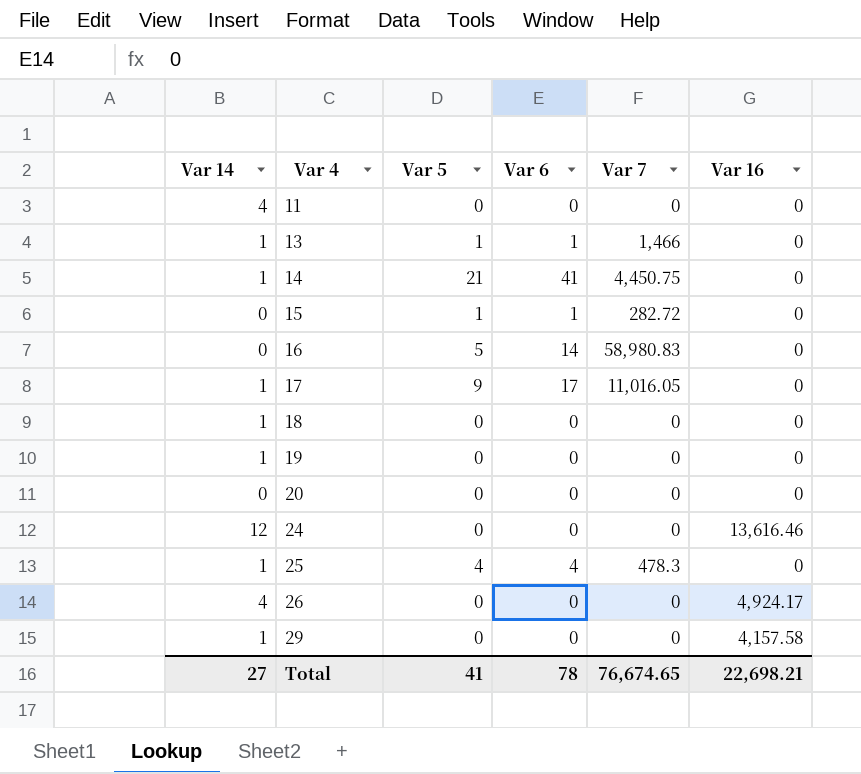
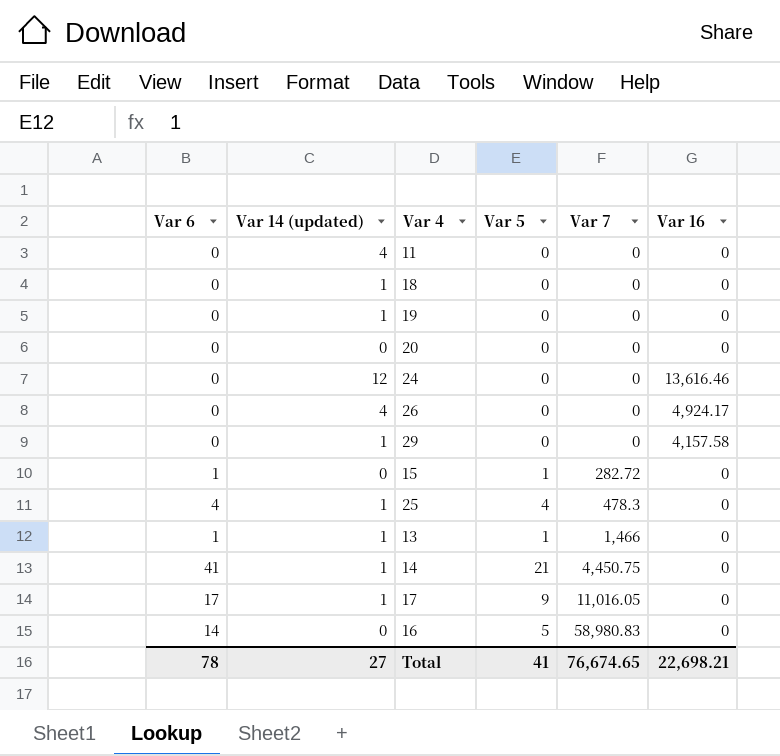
row order: Var 4 ascending -> Var 7 ascending
column Var 6 | position: 4 -> 1
column name: Var 14 -> Var 14 (updated)

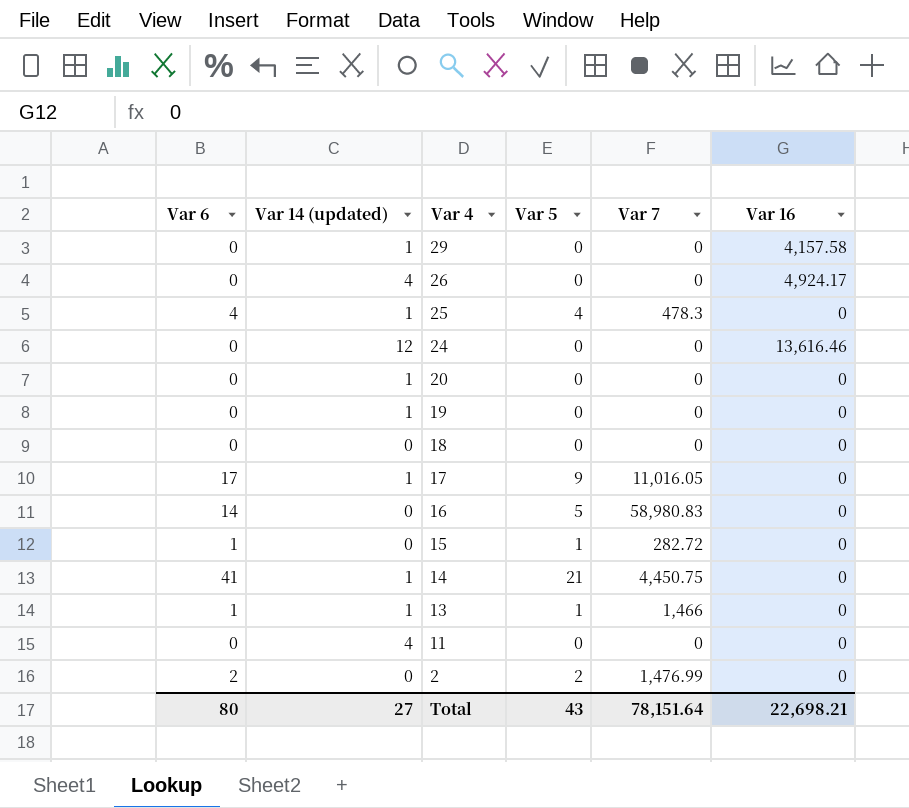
row order: Var 7 ascending -> Var 4 descending
20 | Var 14 (updated): 0 -> 1
18 | Var 14 (updated): 1 -> 0
row 2: none -> 2 | 0 | 2 | 1,476.99 | 0
Total | Var 6: 78 -> 80
Total | Var 5: 41 -> 43
Total | Var 7: 76,674.65 -> 78,151.64

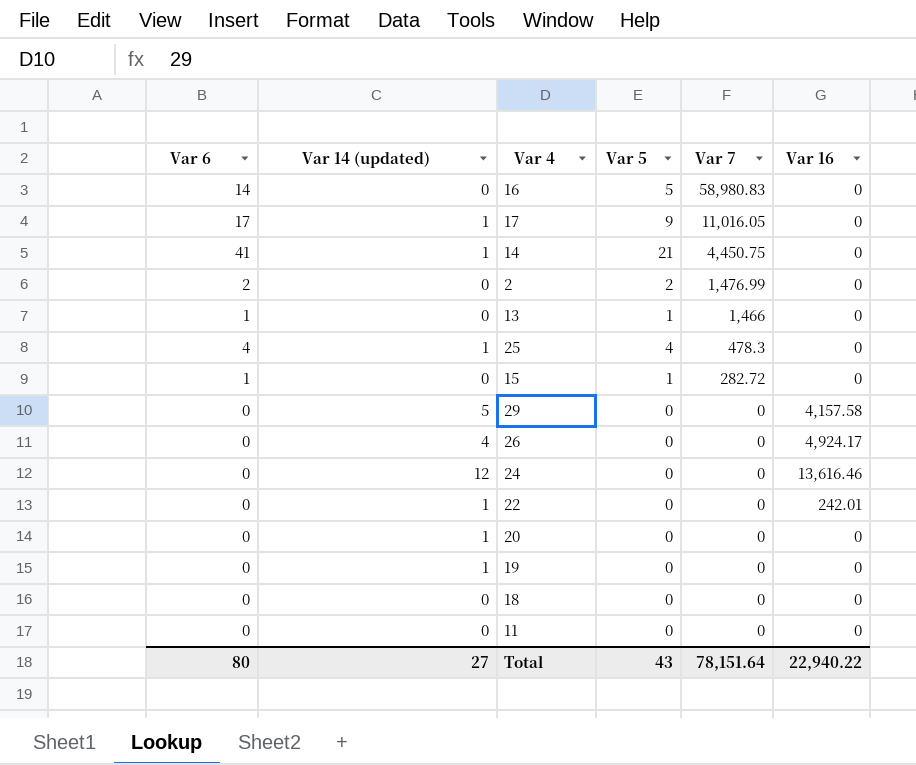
row order: Var 4 descending -> Var 7 descending
13 | Var 14 (updated): 1 -> 0
29 | Var 14 (updated): 1 -> 5
row 22: none -> 0 | 1 | 0 | 0 | 242.01
11 | Var 14 (updated): 4 -> 0
Total | Var 16: 22,698.21 -> 22,940.22

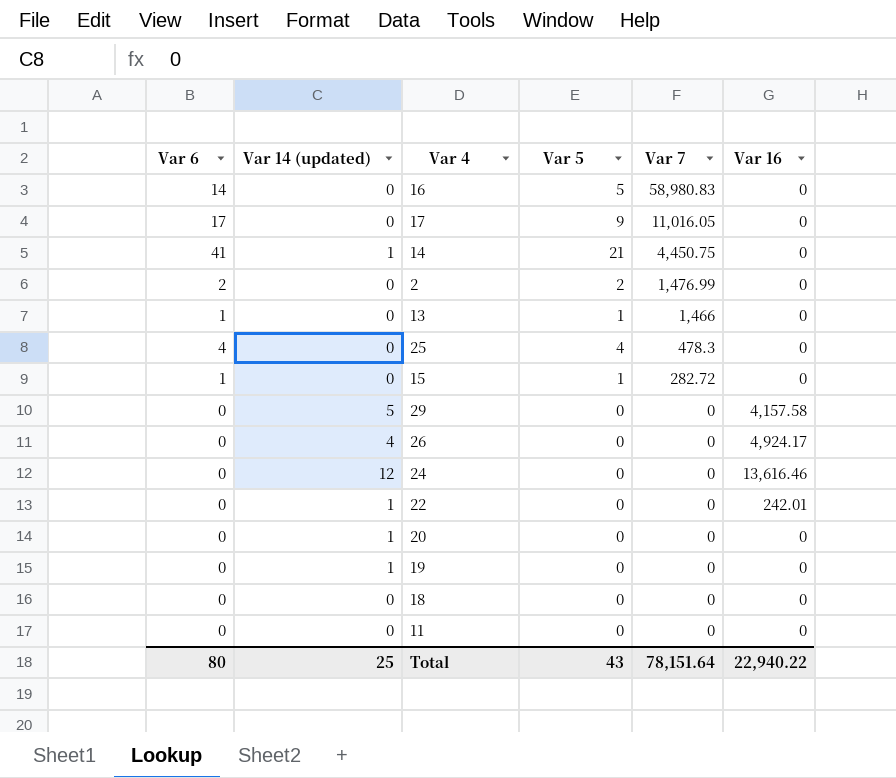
17 | Var 14 (updated): 1 -> 0
25 | Var 14 (updated): 1 -> 0
Total | Var 14 (updated): 27 -> 25

